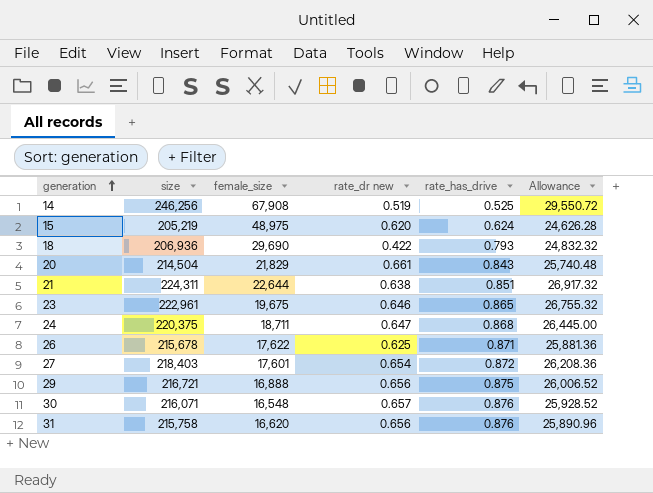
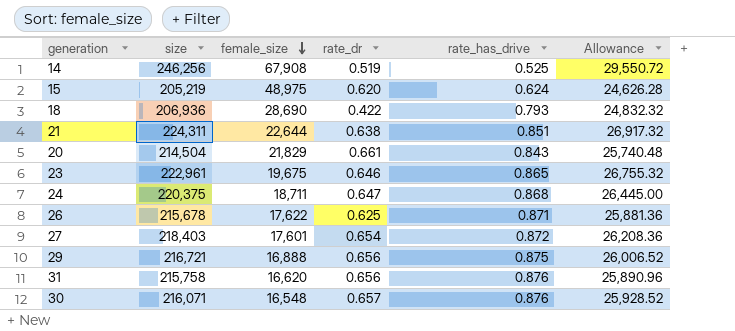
row order: generation ascending -> female_size descending
column name: rate_dr new -> rate_dr
18 | female_size: 29,690 -> 28,690

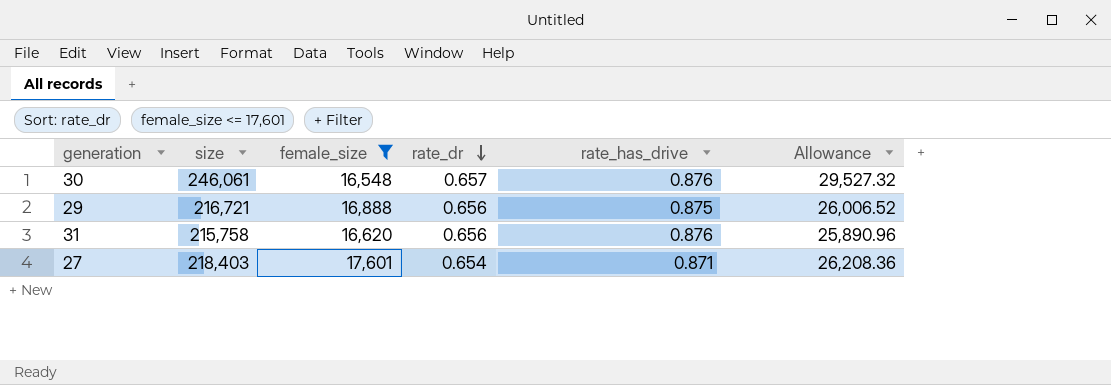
filter: none -> female_size <= 17,601
row order: female_size descending -> rate_dr descending
30 | size: 216,071 -> 246,061
30 | Allowance: 25,928.52 -> 29,527.32
27 | rate_has_drive: 0.872 -> 0.871

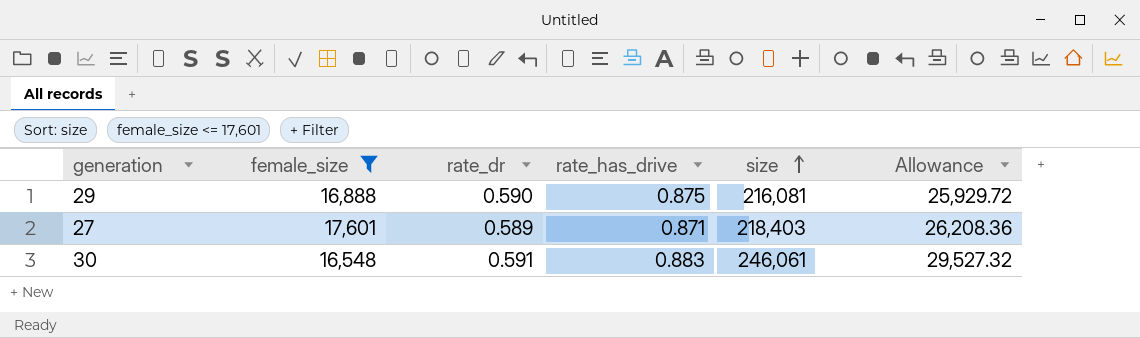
row order: rate_dr descending -> size ascending
column size | position: 2 -> 5
row 31: 215,758 | 16,620 | 0.656 | 0.876 | 25,890.96 -> none
29 | rate_dr: 0.656 -> 0.590
29 | size: 216,721 -> 216,081
29 | Allowance: 26,006.52 -> 25,929.72
27 | rate_dr: 0.654 -> 0.589
30 | rate_dr: 0.657 -> 0.591
30 | rate_has_drive: 0.876 -> 0.883

